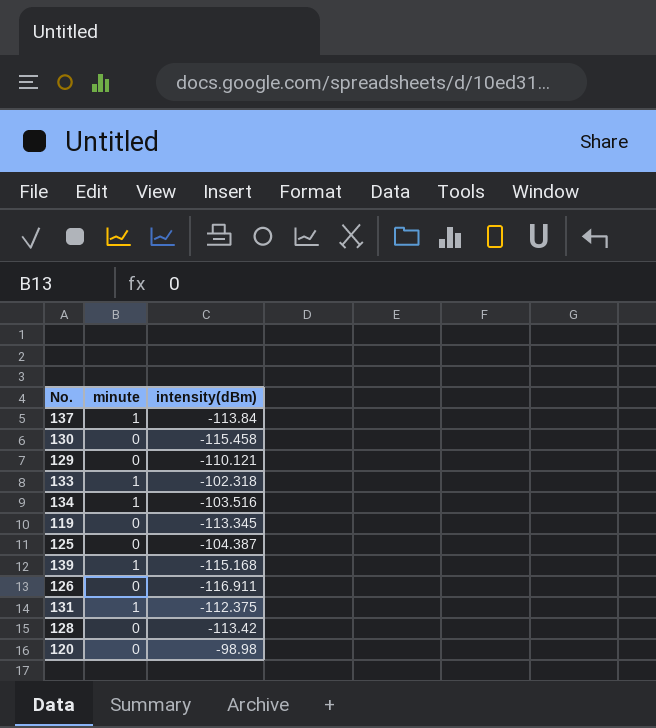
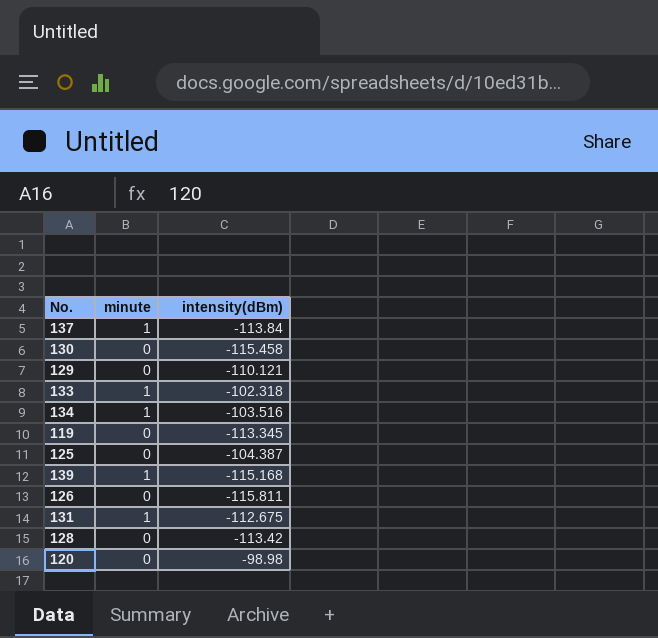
126 | intensity(dBm): -116.911 -> -115.811
131 | intensity(dBm): -112.375 -> -112.675

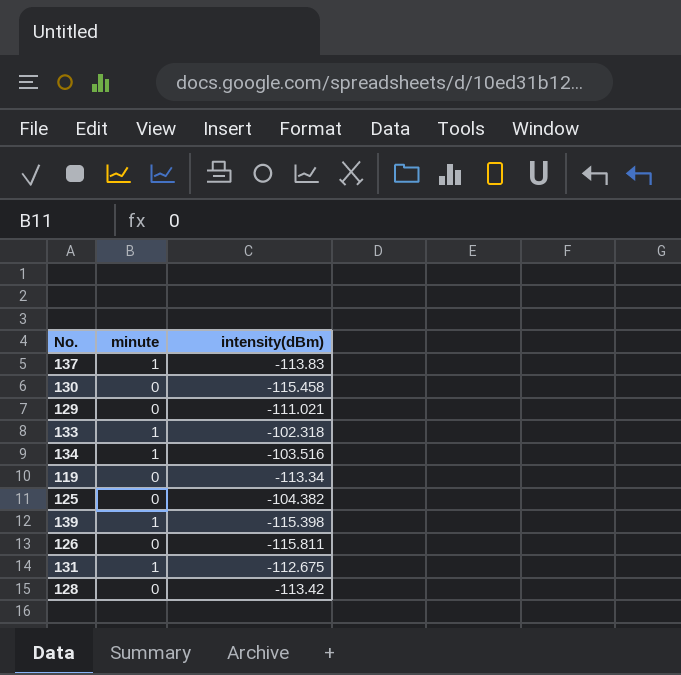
row 120: 0 | -98.98 -> none
137 | intensity(dBm): -113.84 -> -113.83
129 | intensity(dBm): -110.121 -> -111.021
119 | intensity(dBm): -113.345 -> -113.34
125 | intensity(dBm): -104.387 -> -104.382
139 | intensity(dBm): -115.168 -> -115.398

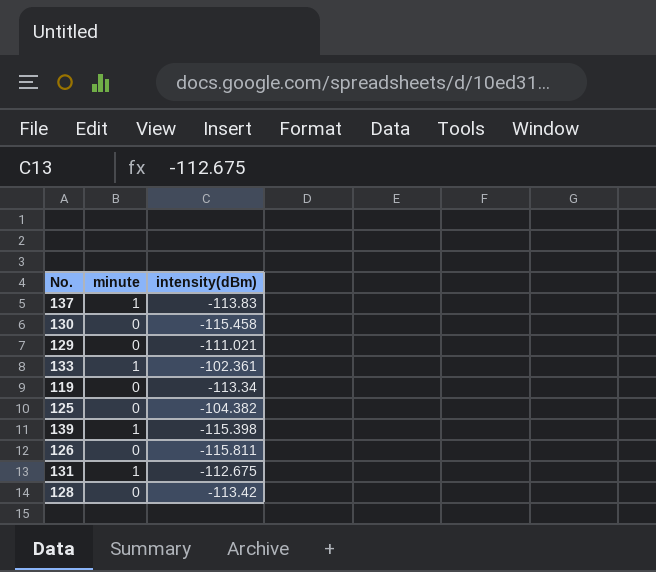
row 134: 1 | -103.516 -> none
133 | intensity(dBm): -102.318 -> -102.361

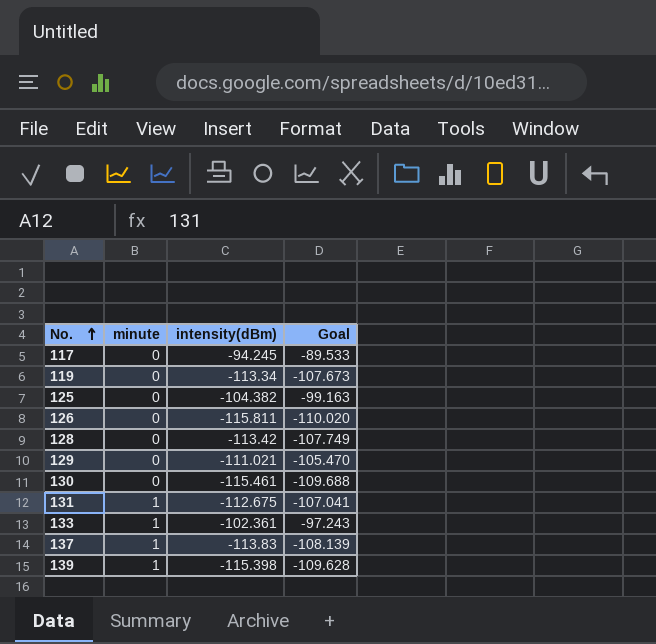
row order: none -> No. ascending
column Goal | formula: none -> [intensity(dBm)] * 0.95
row 117: none -> 0 | -94.245 | -89.533
130 | intensity(dBm): -115.458 -> -115.461

